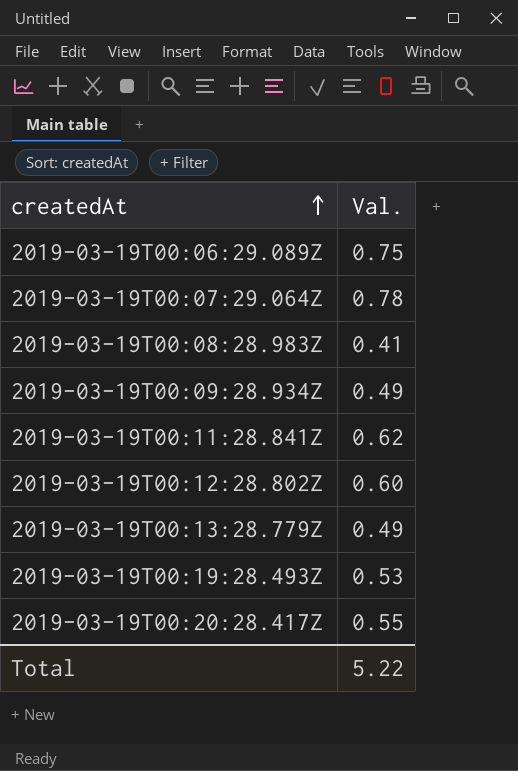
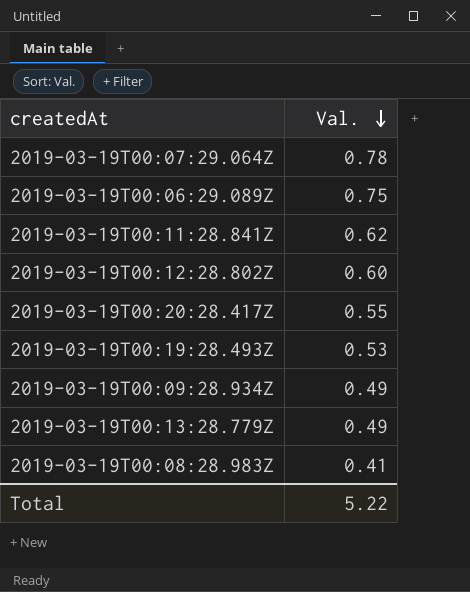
row order: createdAt ascending -> Val. descending

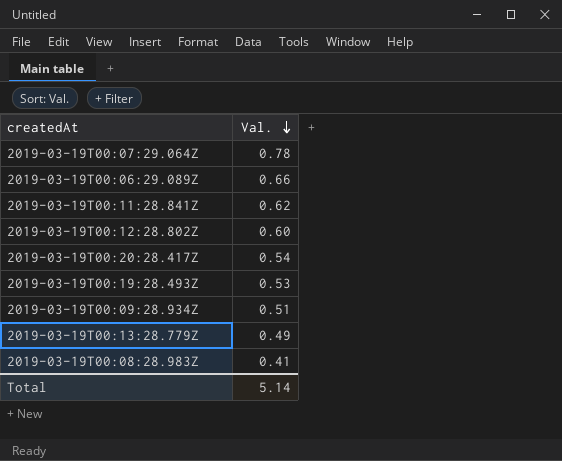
2019-03-19T00:06:29.089Z | Val.: 0.75 -> 0.66
2019-03-19T00:20:28.417Z | Val.: 0.55 -> 0.54
2019-03-19T00:09:28.934Z | Val.: 0.49 -> 0.51
Total | Val.: 5.22 -> 5.14

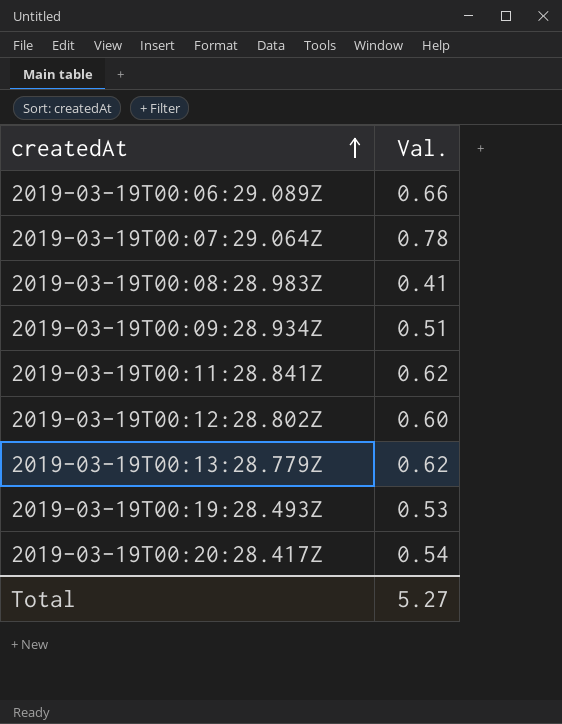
row order: Val. descending -> createdAt ascending
2019-03-19T00:13:28.779Z | Val.: 0.49 -> 0.62
Total | Val.: 5.14 -> 5.27

